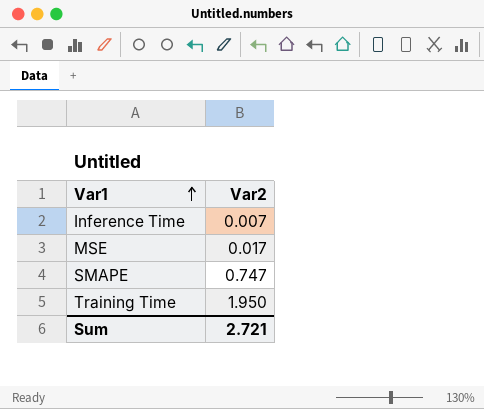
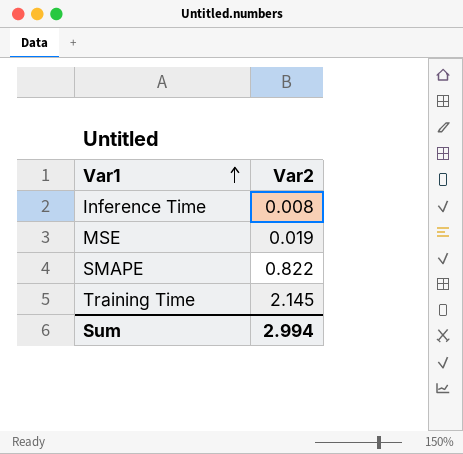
Inference Time | Var2: 0.007 -> 0.008
MSE | Var2: 0.017 -> 0.019
SMAPE | Var2: 0.747 -> 0.822
Training Time | Var2: 1.950 -> 2.145
Sum | Var2: 2.721 -> 2.994

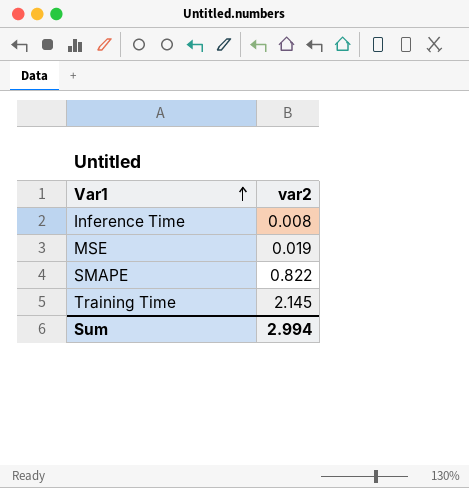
column name: Var2 -> var2

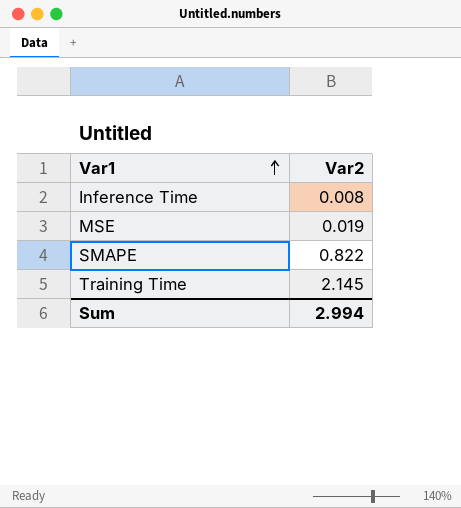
column name: var2 -> Var2

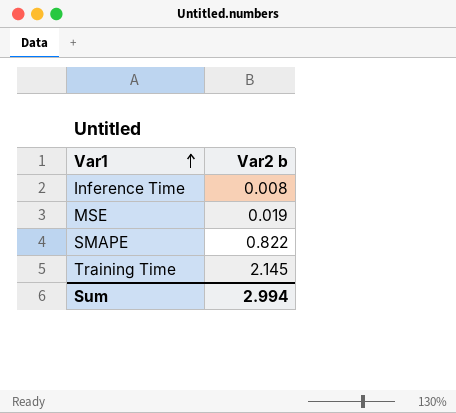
column name: Var2 -> Var2 b

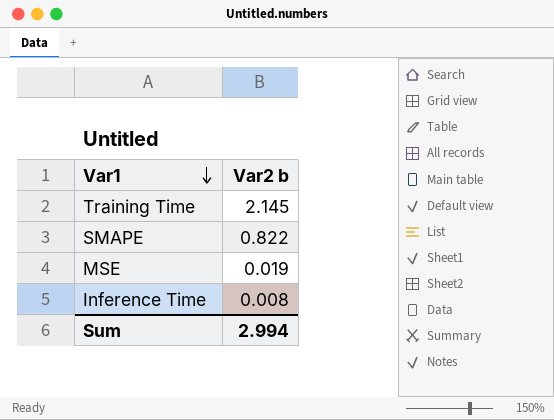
row order: Var1 ascending -> Var1 descending

